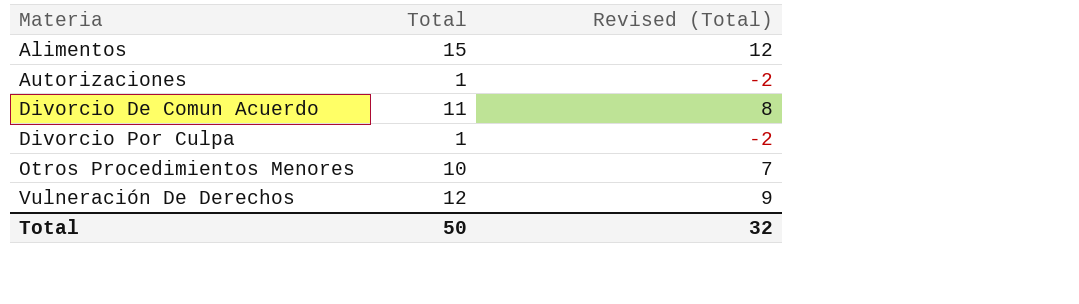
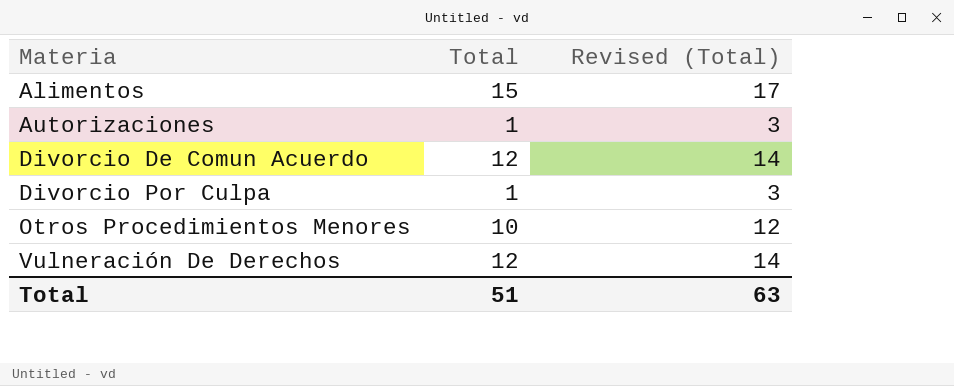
column Revised (Total) | formula: [Total] - 3 -> [Total] + 2
Divorcio De Comun Acuerdo | Total: 11 -> 12
Total | Total: 50 -> 51
Total | Revised (Total): 32 -> 63

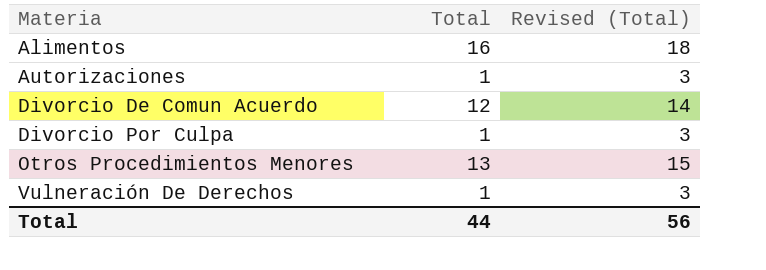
Alimentos | Total: 15 -> 16
Alimentos | Revised (Total): 17 -> 18
Otros Procedimientos Menores | Total: 10 -> 13
Otros Procedimientos Menores | Revised (Total): 12 -> 15
Vulneración De Derechos | Total: 12 -> 1
Vulneración De Derechos | Revised (Total): 14 -> 3
Total | Total: 51 -> 44
Total | Revised (Total): 63 -> 56

